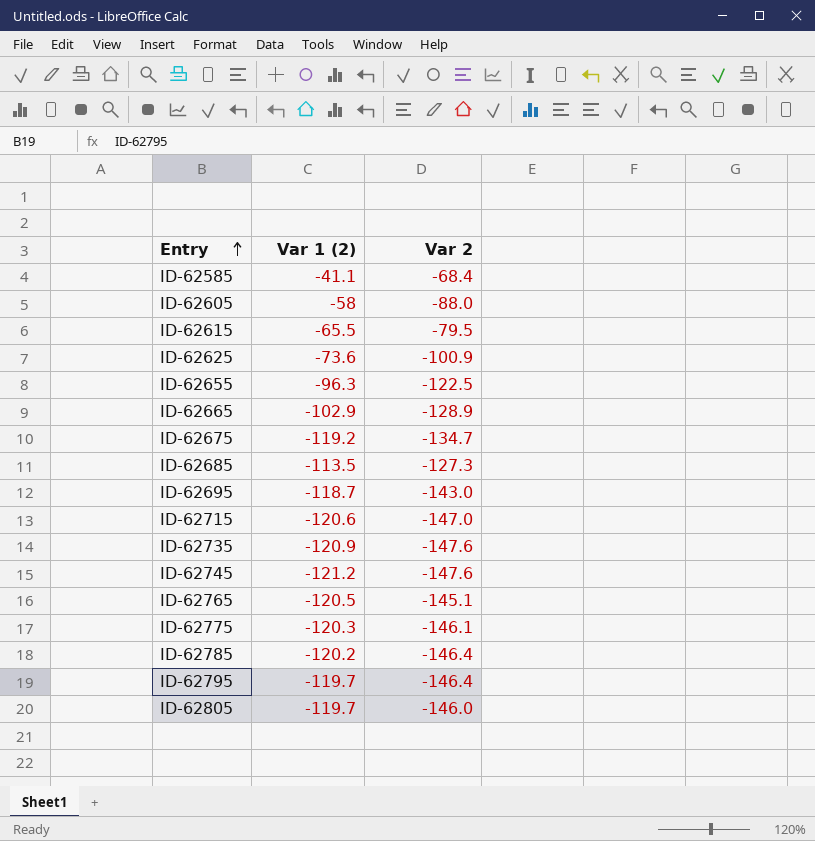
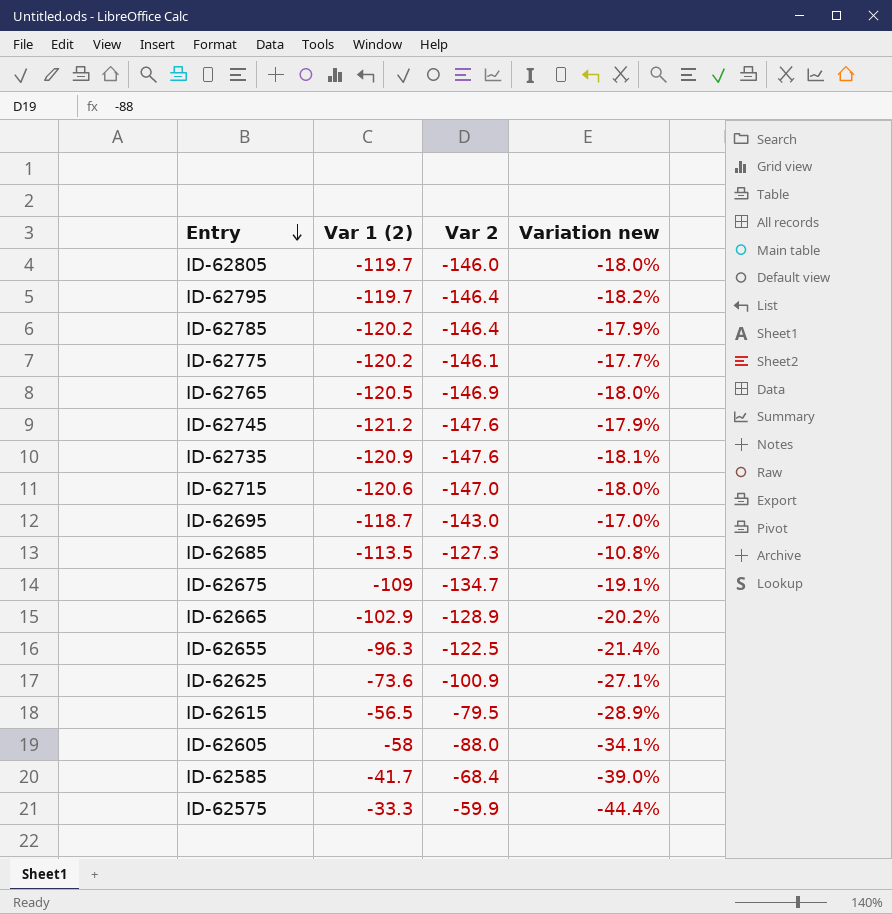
row order: Entry ascending -> Entry descending
column Variation new | formula: none -> ([Var 1 (2)] - [Var 2]) / [Var 2]
ID-62775 | Var 1 (2): -120.3 -> -120.2
ID-62765 | Var 2: -145.1 -> -146.9
ID-62675 | Var 1 (2): -119.2 -> -109
ID-62615 | Var 1 (2): -65.5 -> -56.5
ID-62585 | Var 1 (2): -41.1 -> -41.7
row ID-62575: none -> -33.3 | -59.9 | -44.4%

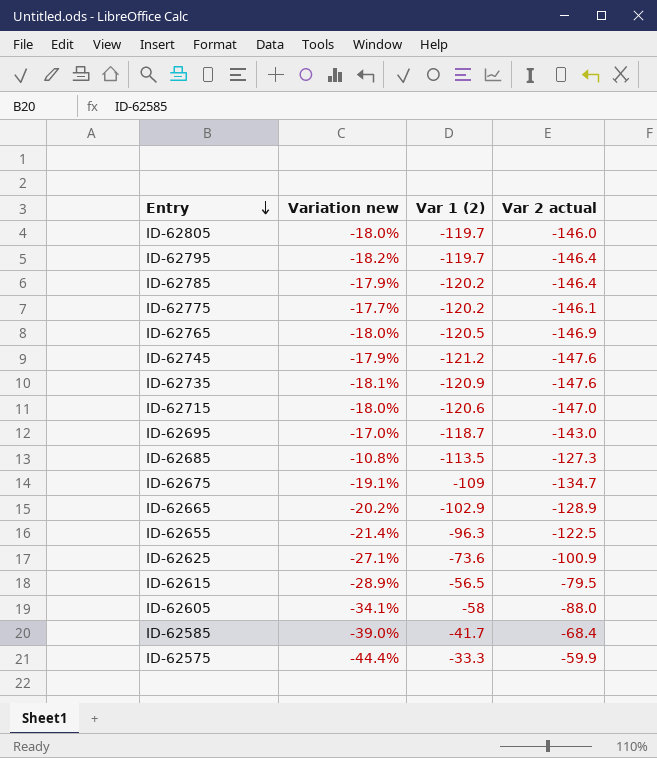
column Variation new | position: 4 -> 2
column name: Var 2 -> Var 2 actual

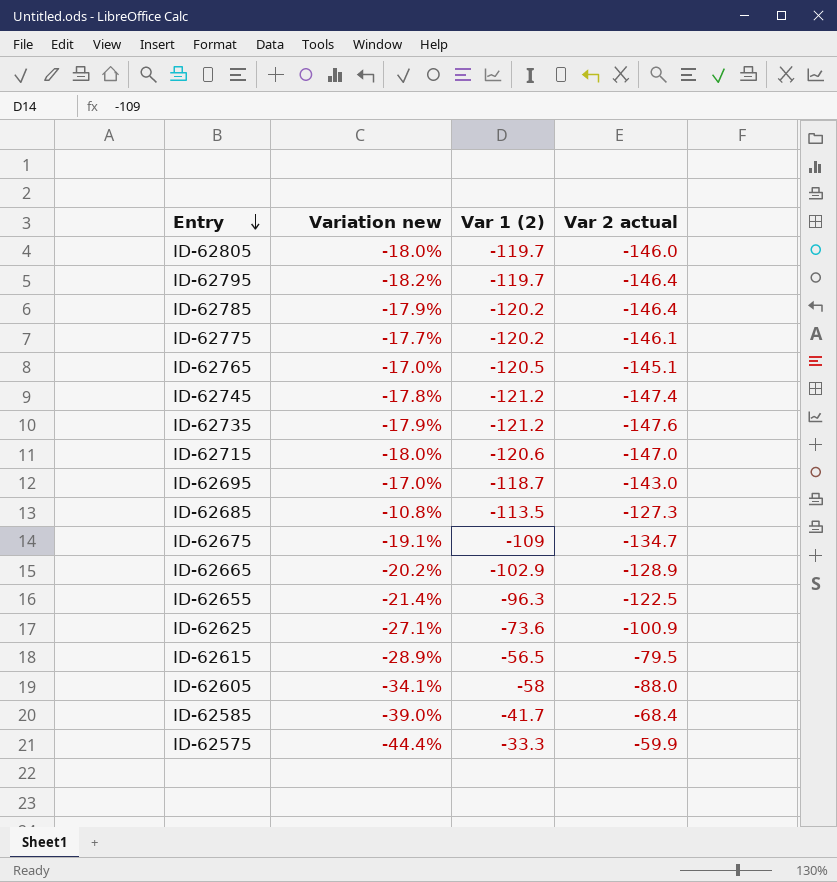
ID-62765 | Variation new: -18.0% -> -17.0%
ID-62765 | Var 2 actual: -146.9 -> -145.1
ID-62745 | Variation new: -17.9% -> -17.8%
ID-62745 | Var 2 actual: -147.6 -> -147.4
ID-62735 | Variation new: -18.1% -> -17.9%
ID-62735 | Var 1 (2): -120.9 -> -121.2

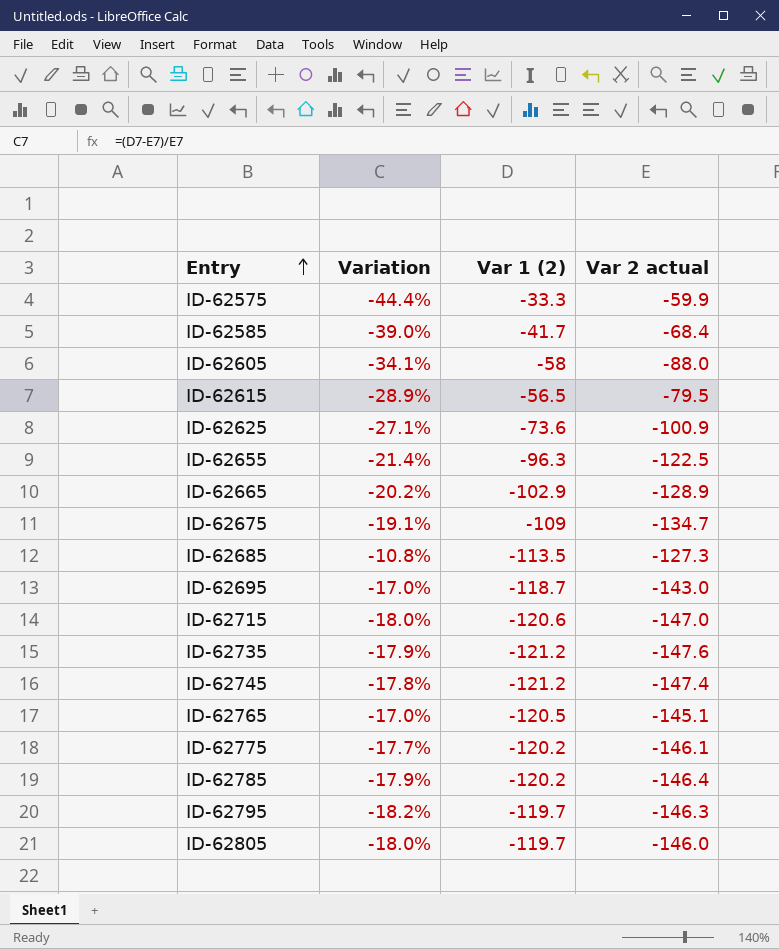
row order: Entry descending -> Entry ascending
column name: Variation new -> Variation
ID-62795 | Var 2 actual: -146.4 -> -146.3

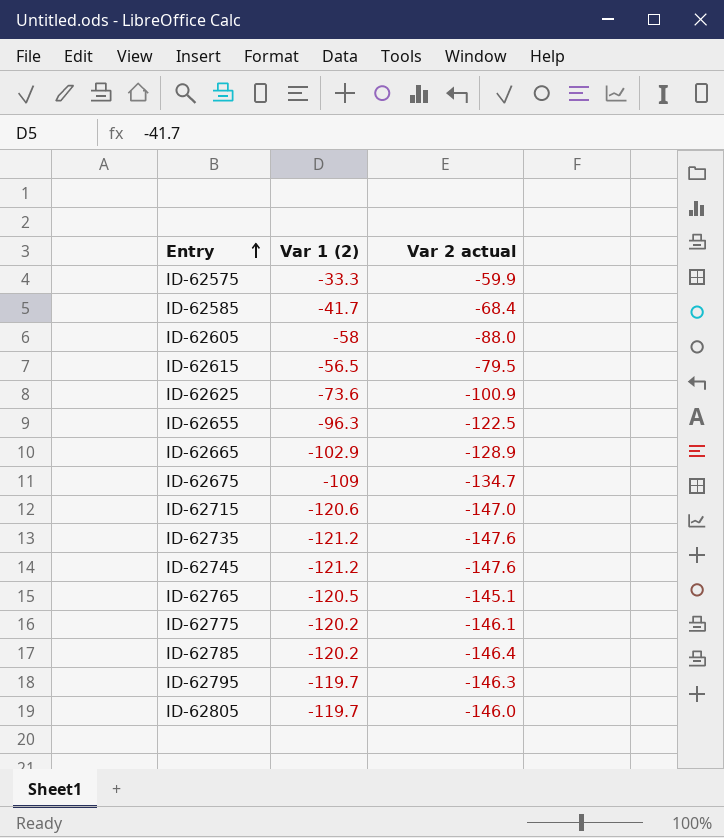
column Variation | formula: ([Var 1 (2)] - [Var 2 actual]) / [Var 2 actual] -> none
row ID-62685: -10.8% | -113.5 | -127.3 -> none
row ID-62695: -17.0% | -118.7 | -143.0 -> none
ID-62745 | Var 2 actual: -147.4 -> -147.6

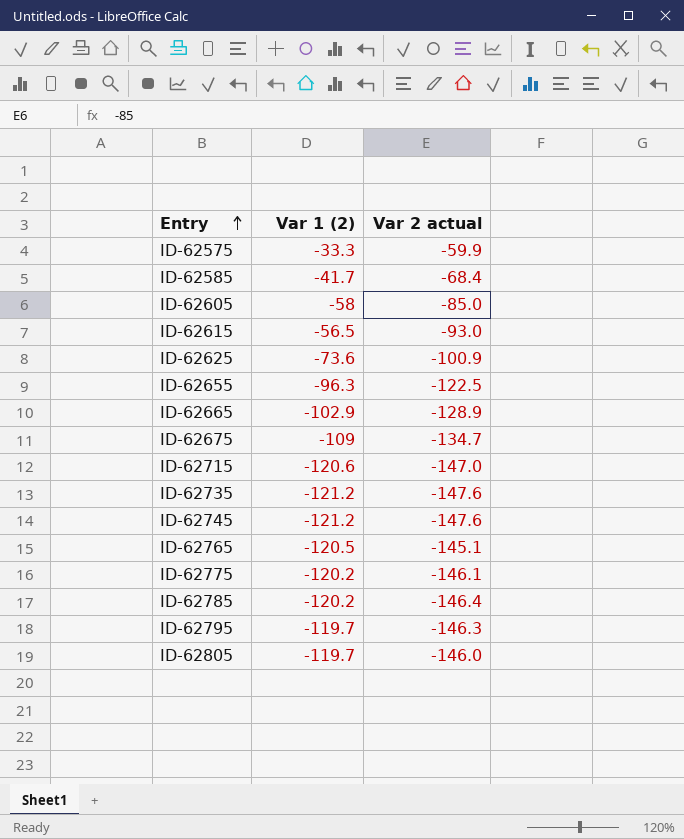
ID-62605 | Var 2 actual: -88.0 -> -85.0
ID-62615 | Var 2 actual: -79.5 -> -93.0

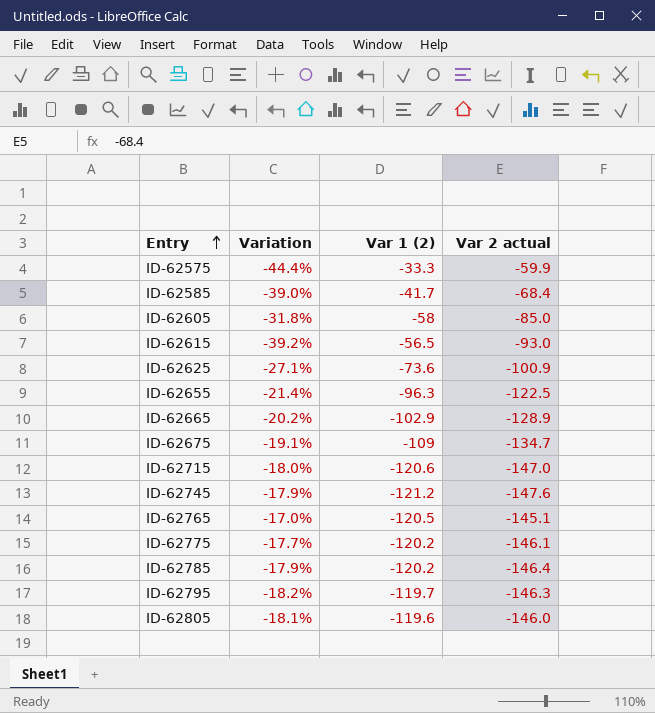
column Variation | formula: none -> ([Var 1 (2)] - [Var 2 actual]) / [Var 2 actual]
row ID-62735: -121.2 | -147.6 -> none
ID-62805 | Var 1 (2): -119.7 -> -119.6

